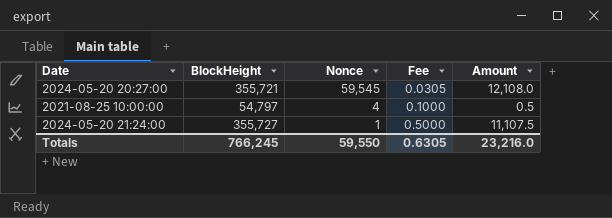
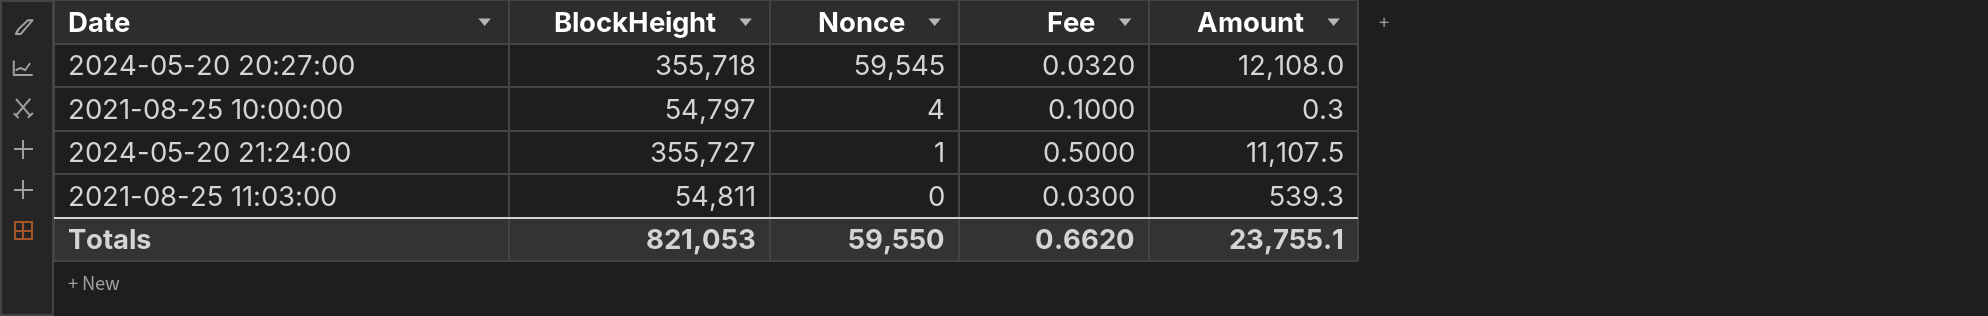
2024-05-20 20:27:00 | BlockHeight: 355,721 -> 355,718
2024-05-20 20:27:00 | Fee: 0.0305 -> 0.0320
2021-08-25 10:00:00 | Amount: 0.5 -> 0.3
row 2021-08-25 11:03:00: none -> 54,811 | 0 | 0.0300 | 539.3
Totals | BlockHeight: 766,245 -> 821,053
Totals | Fee: 0.6305 -> 0.6620
Totals | Amount: 23,216.0 -> 23,755.1

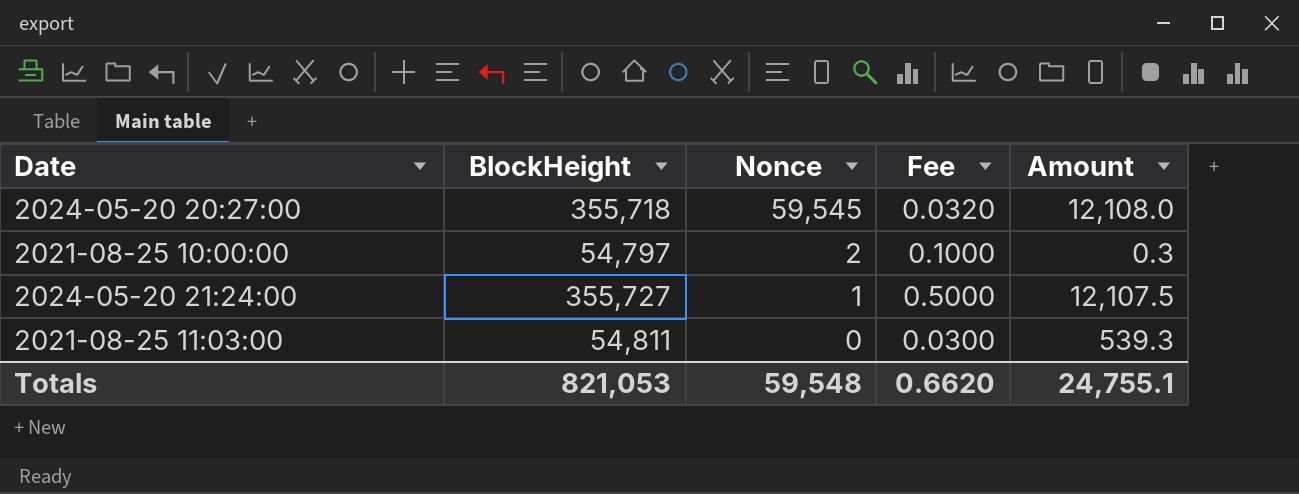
2021-08-25 10:00:00 | Nonce: 4 -> 2
2024-05-20 21:24:00 | Amount: 11,107.5 -> 12,107.5
Totals | Nonce: 59,550 -> 59,548
Totals | Amount: 23,755.1 -> 24,755.1

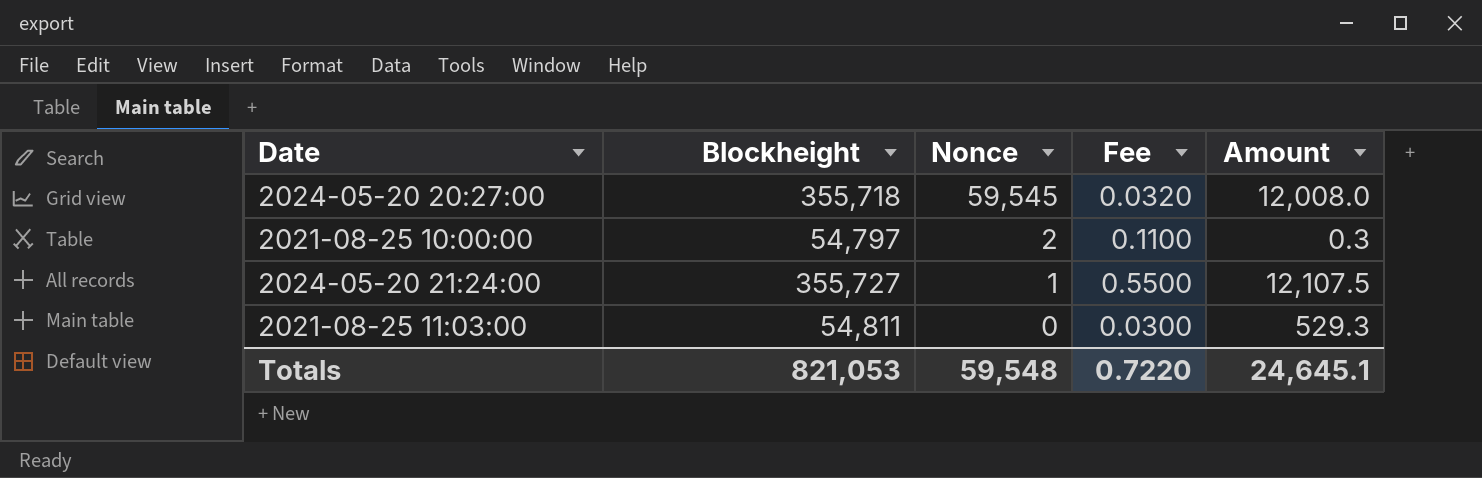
column name: BlockHeight -> Blockheight
2024-05-20 20:27:00 | Amount: 12,108.0 -> 12,008.0
2021-08-25 10:00:00 | Fee: 0.1000 -> 0.1100
2024-05-20 21:24:00 | Fee: 0.5000 -> 0.5500
2021-08-25 11:03:00 | Amount: 539.3 -> 529.3
Totals | Fee: 0.6620 -> 0.7220
Totals | Amount: 24,755.1 -> 24,645.1

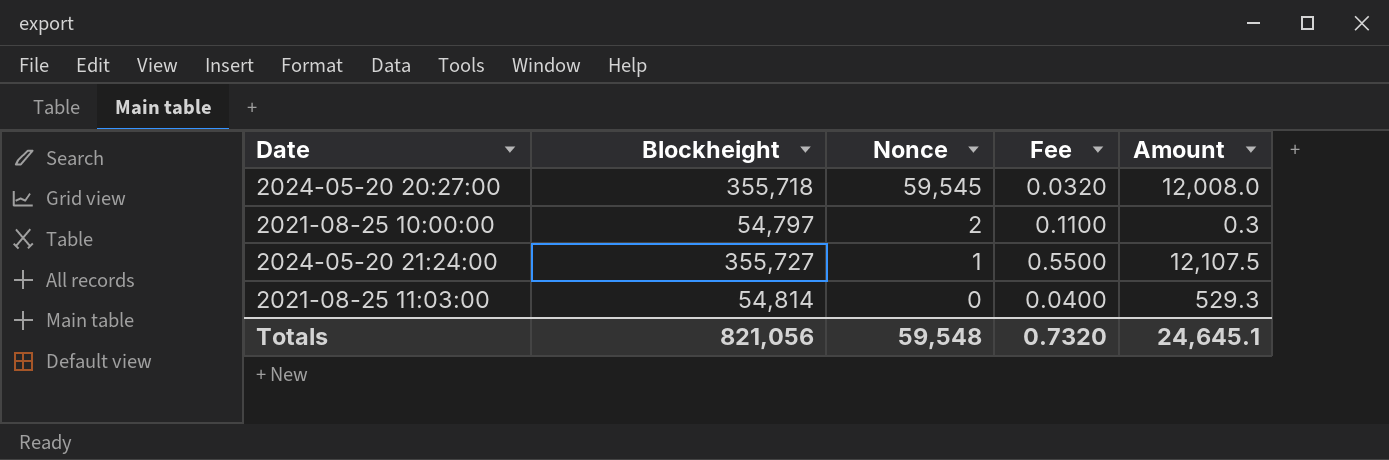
2021-08-25 11:03:00 | Blockheight: 54,811 -> 54,814
2021-08-25 11:03:00 | Fee: 0.0300 -> 0.0400
Totals | Blockheight: 821,053 -> 821,056
Totals | Fee: 0.7220 -> 0.7320

